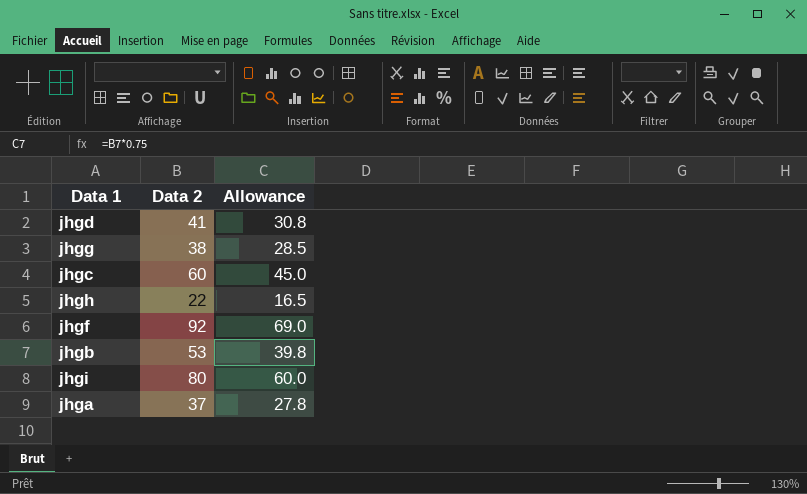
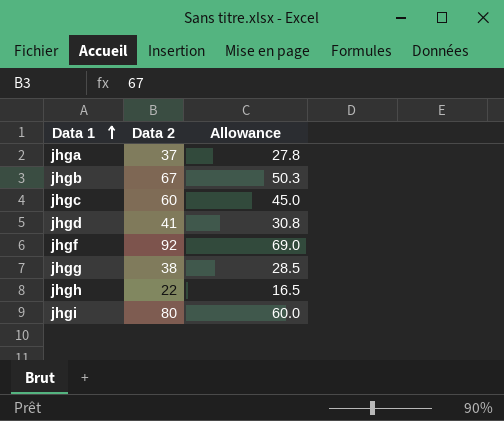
row order: none -> Data 1 ascending
jhgb | Data 2: 53 -> 67
jhgb | Allowance: 39.8 -> 50.3

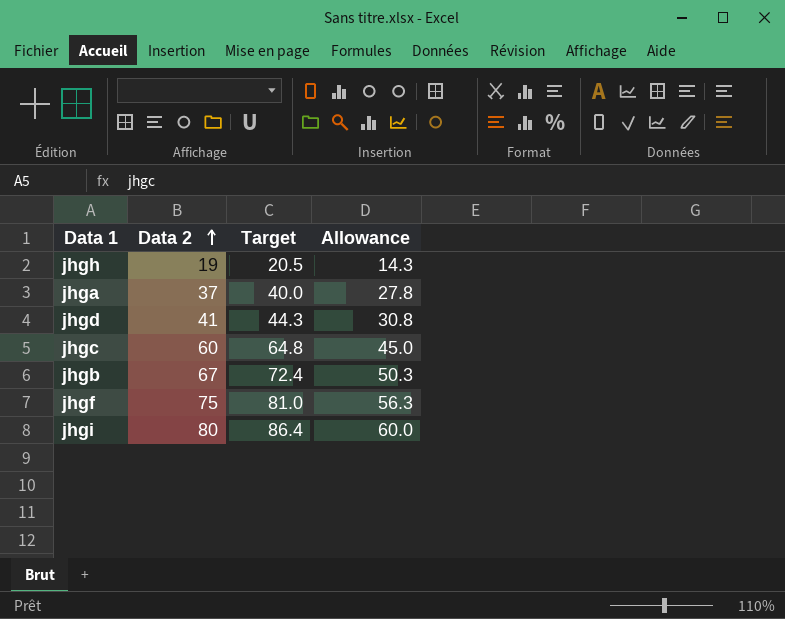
row order: Data 1 ascending -> Data 2 ascending
column Target | formula: none -> [Data 2] * 1.08
row jhgg: 38 | 28.5 -> none
jhgh | Data 2: 22 -> 19
jhgh | Allowance: 16.5 -> 14.3
jhgf | Data 2: 92 -> 75
jhgf | Allowance: 69.0 -> 56.3

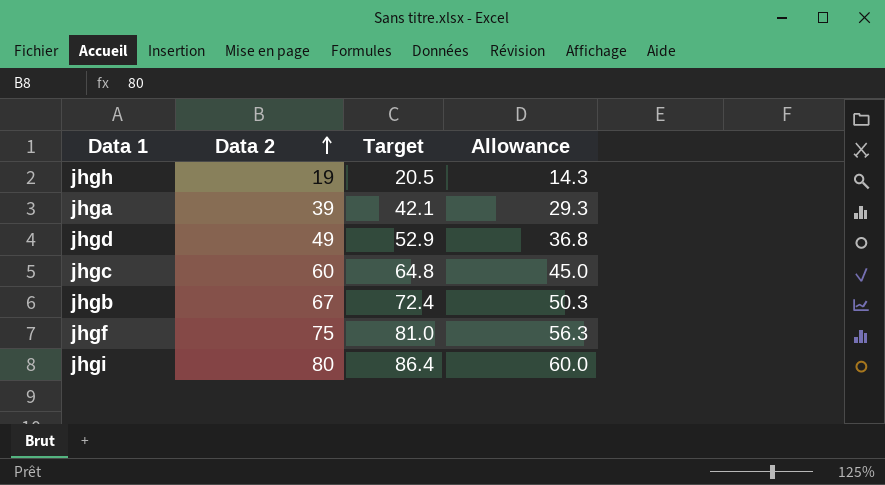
jhga | Data 2: 37 -> 39
jhga | Target: 40.0 -> 42.1
jhga | Allowance: 27.8 -> 29.3
jhgd | Data 2: 41 -> 49
jhgd | Target: 44.3 -> 52.9
jhgd | Allowance: 30.8 -> 36.8

